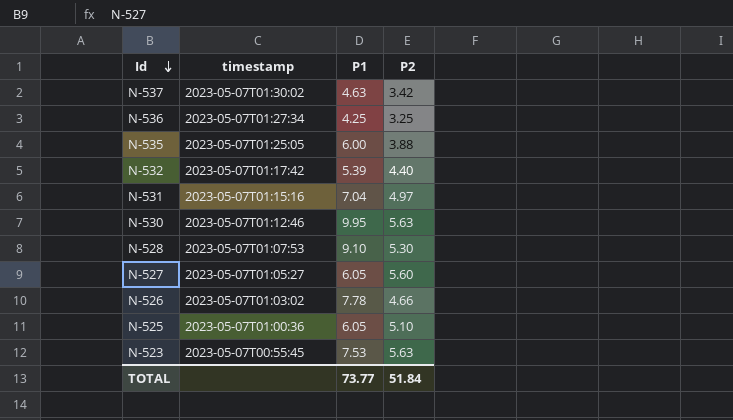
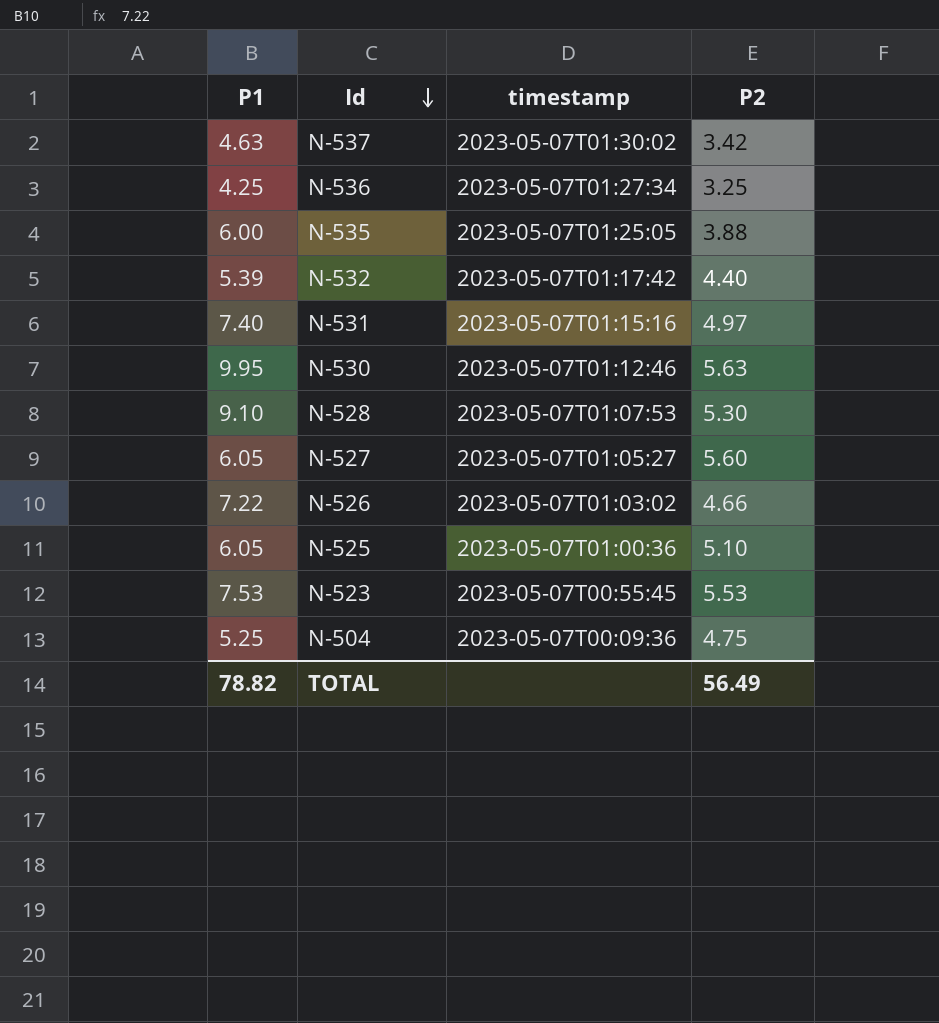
column P1 | position: 3 -> 1
N-531 | P1: 7.04 -> 7.40
N-526 | P1: 7.78 -> 7.22
N-523 | P2: 5.63 -> 5.53
row N-504: none -> 5.25 | 2023-05-07T00:09:36 | 4.75
TOTAL | P1: 73.77 -> 78.82
TOTAL | P2: 51.84 -> 56.49

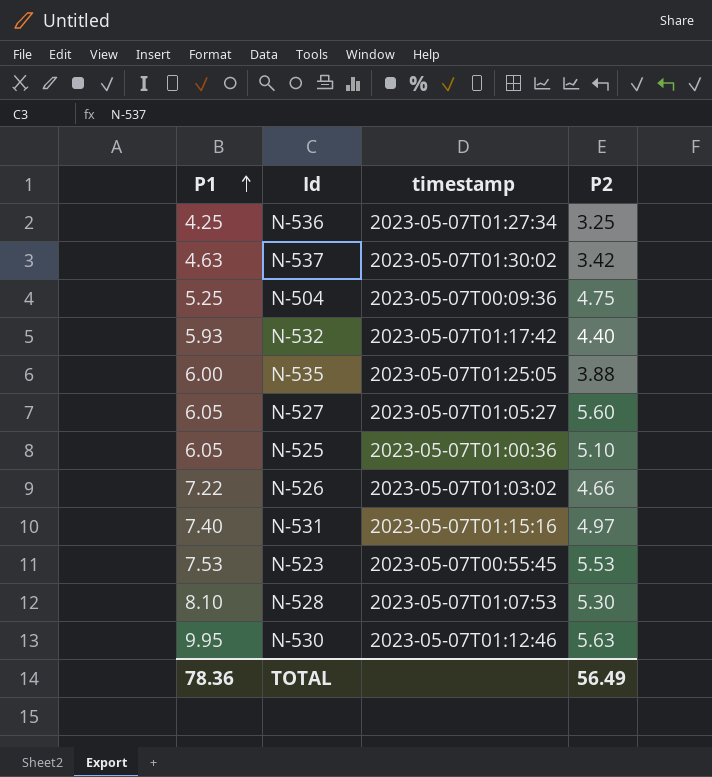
row order: Id descending -> P1 ascending
N-532 | P1: 5.39 -> 5.93
N-528 | P1: 9.10 -> 8.10
TOTAL | P1: 78.82 -> 78.36

